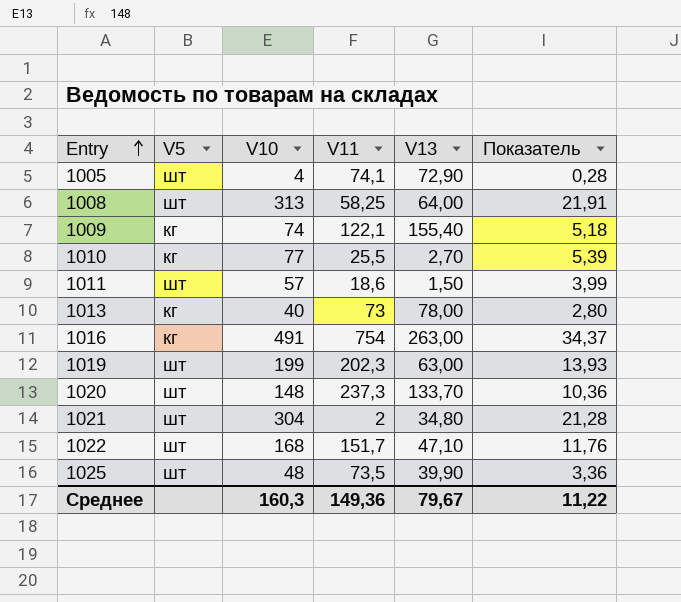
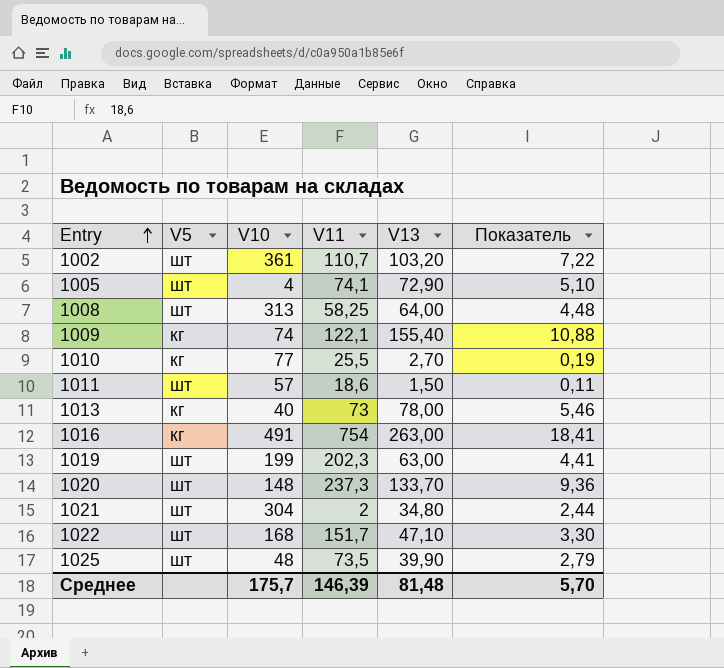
column Показатель | formula: [V10] * 0,07 -> [V13] * 0,07
row 1002: none -> шт | 361 | 110,7 | 103,20 | 7,22
Среднее | V10: 160,3 -> 175,7
Среднее | V11: 149,36 -> 146,39
Среднее | V13: 79,67 -> 81,48
Среднее | Показатель: 11,22 -> 5,70

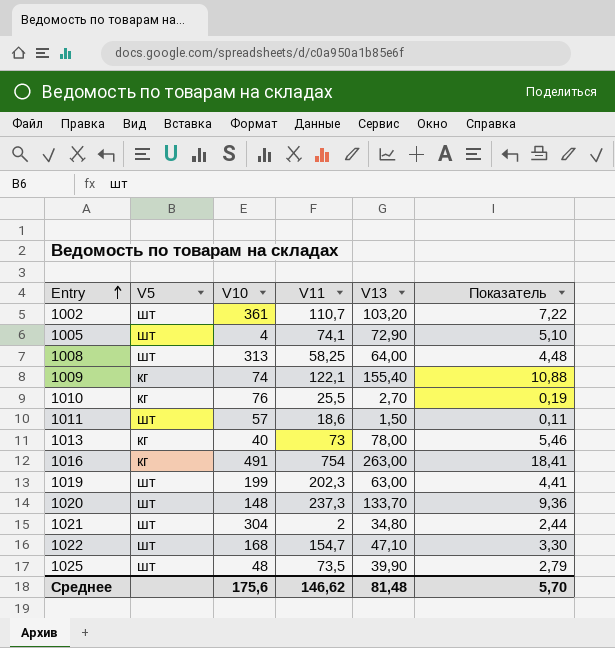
1010 | V10: 77 -> 76
1022 | V11: 151,7 -> 154,7
Среднее | V10: 175,7 -> 175,6
Среднее | V11: 146,39 -> 146,62

